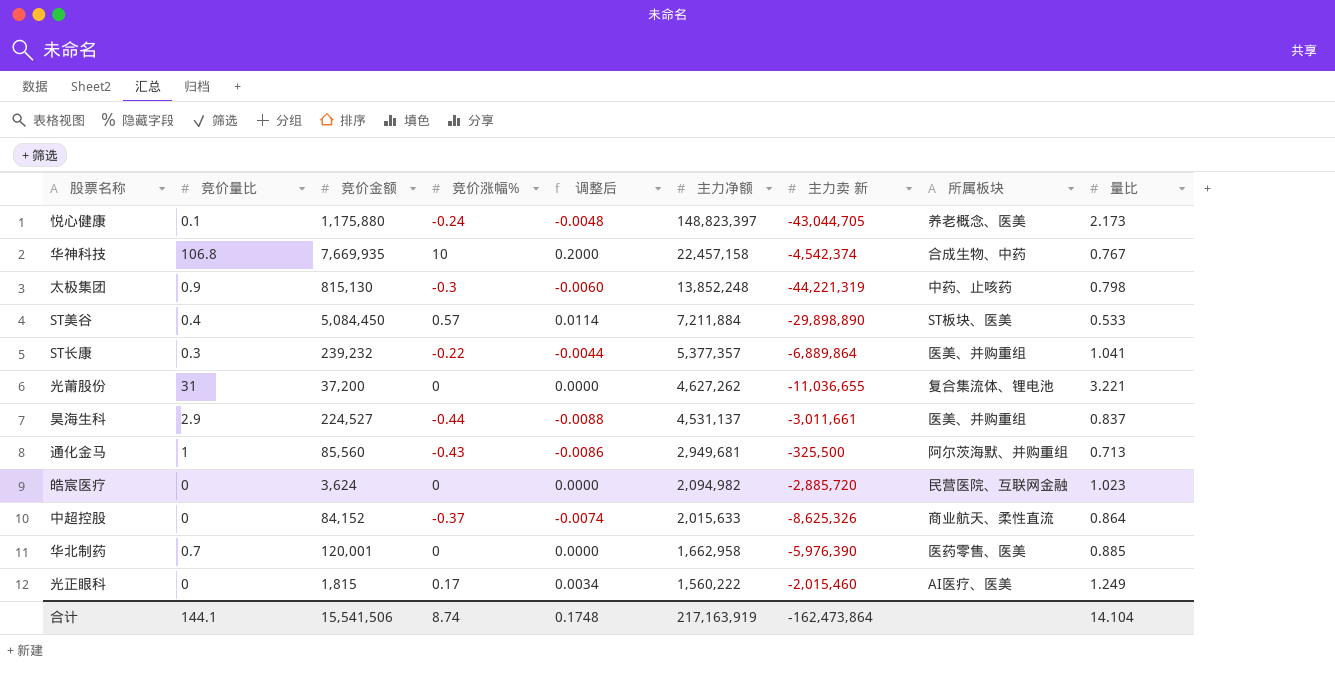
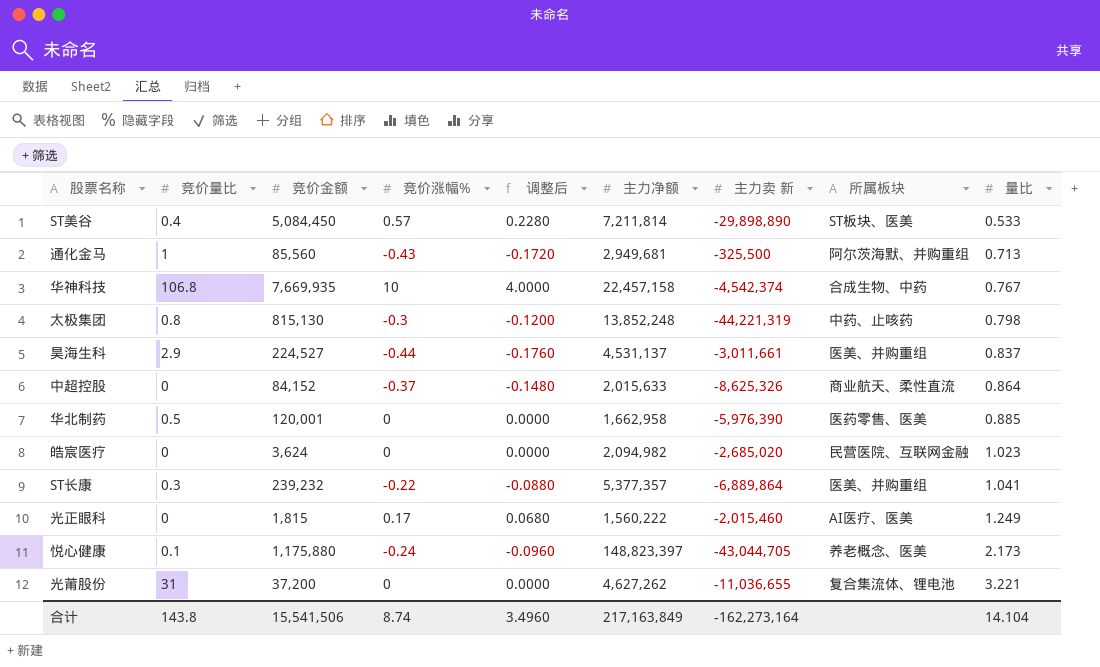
row order: 主力净额 descending -> 量比 ascending
column 调整后 | formula: [竞价涨幅%] * 0.02 -> [竞价涨幅%] * 0.4
ST美谷 | 主力净额: 7,211,884 -> 7,211,814
太极集团 | 竞价量比: 0.9 -> 0.8
华北制药 | 竞价量比: 0.7 -> 0.5
皓宸医疗 | 主力卖 新: -2,885,720 -> -2,685,020
合计 | 竞价量比: 144.1 -> 143.8
合计 | 调整后: 0.1748 -> 3.4960
合计 | 主力净额: 217,163,919 -> 217,163,849
合计 | 主力卖 新: -162,473,864 -> -162,273,164

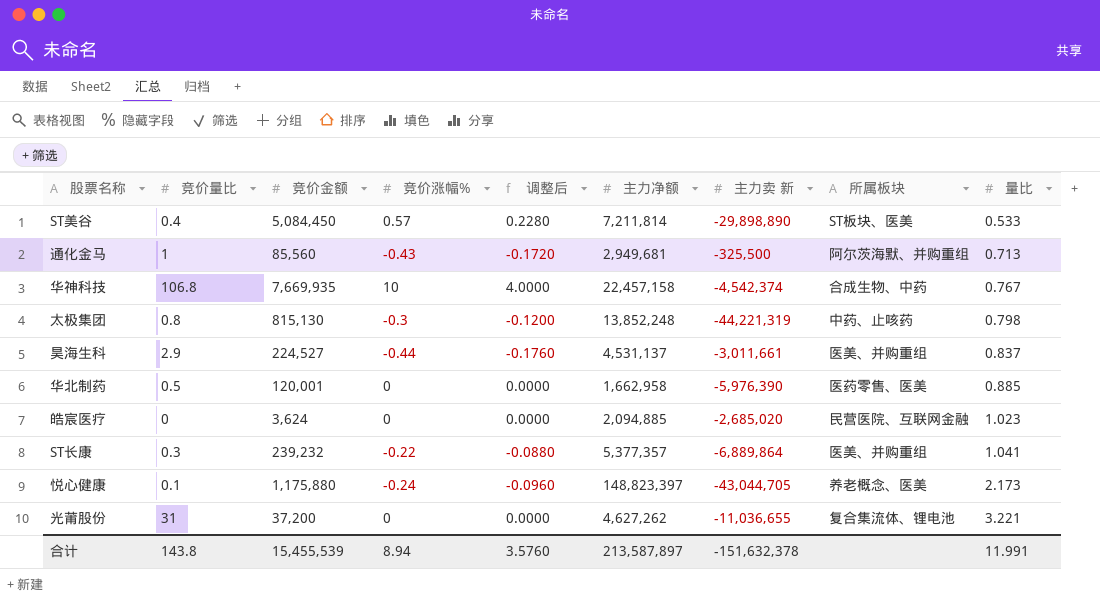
row 中超控股: 0 | 84,152 | -0.37 | -0.1480 | 2,015,633 | -8,625,326 | 商业航天、柔性直流 | 0.864 -> none
row 光正眼科: 0 | 1,815 | 0.17 | 0.0680 | 1,560,222 | -2,015,460 | AI医疗、医美 | 1.249 -> none
皓宸医疗 | 主力净额: 2,094,982 -> 2,094,885
合计 | 竞价金额: 15,541,506 -> 15,455,539
合计 | 竞价涨幅%: 8.74 -> 8.94
合计 | 调整后: 3.4960 -> 3.5760
合计 | 主力净额: 217,163,849 -> 213,587,897
合计 | 主力卖 新: -162,273,164 -> -151,632,378
合计 | 量比: 14.104 -> 11.991

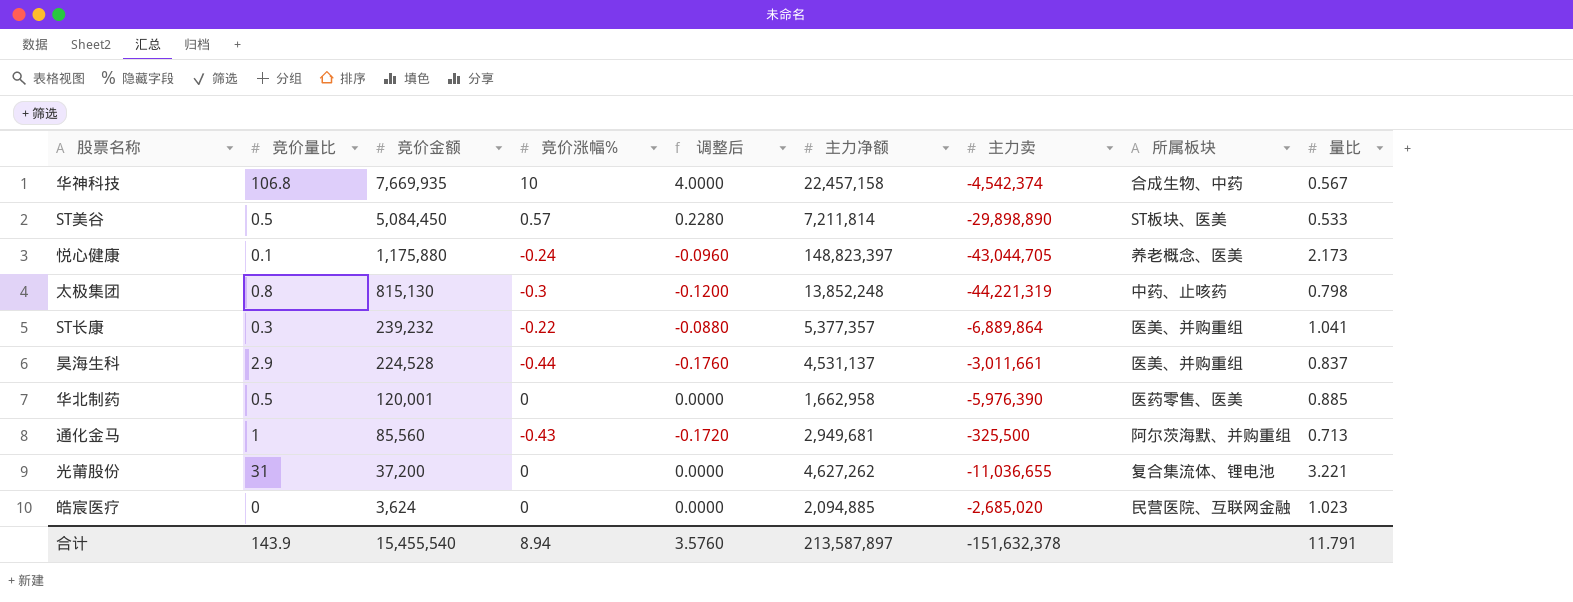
row order: 量比 ascending -> 竞价金额 descending
column name: 主力卖 新 -> 主力卖
华神科技 | 量比: 0.767 -> 0.567
ST美谷 | 竞价量比: 0.4 -> 0.5
昊海生科 | 竞价金额: 224,527 -> 224,528
合计 | 竞价量比: 143.8 -> 143.9
合计 | 竞价金额: 15,455,539 -> 15,455,540
合计 | 量比: 11.991 -> 11.791

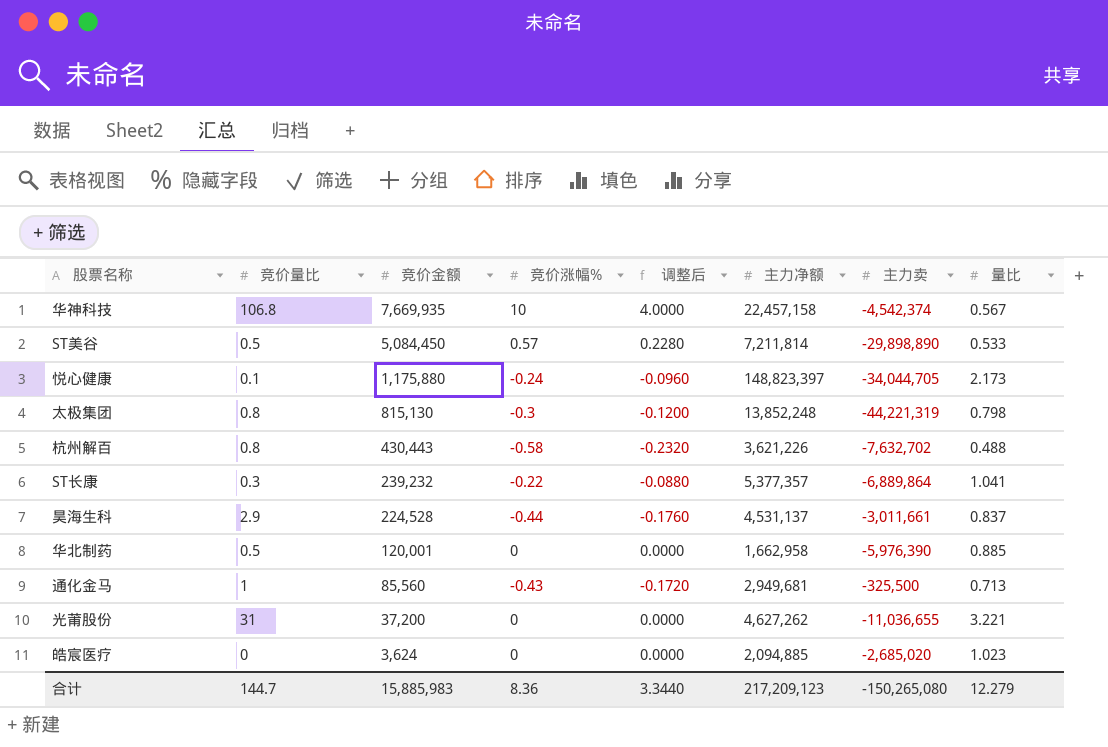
column 所属板块 | position: 8 -> none
悦心健康 | 主力卖: -43,044,705 -> -34,044,705
row 杭州解百: none -> 0.8 | 430,443 | -0.58 | -0.2320 | 3,621,226 | -7,632,702 | 0.488
合计 | 竞价量比: 143.9 -> 144.7
合计 | 竞价金额: 15,455,540 -> 15,885,983
合计 | 竞价涨幅%: 8.94 -> 8.36
合计 | 调整后: 3.5760 -> 3.3440
合计 | 主力净额: 213,587,897 -> 217,209,123
合计 | 主力卖: -151,632,378 -> -150,265,080
合计 | 量比: 11.791 -> 12.279

